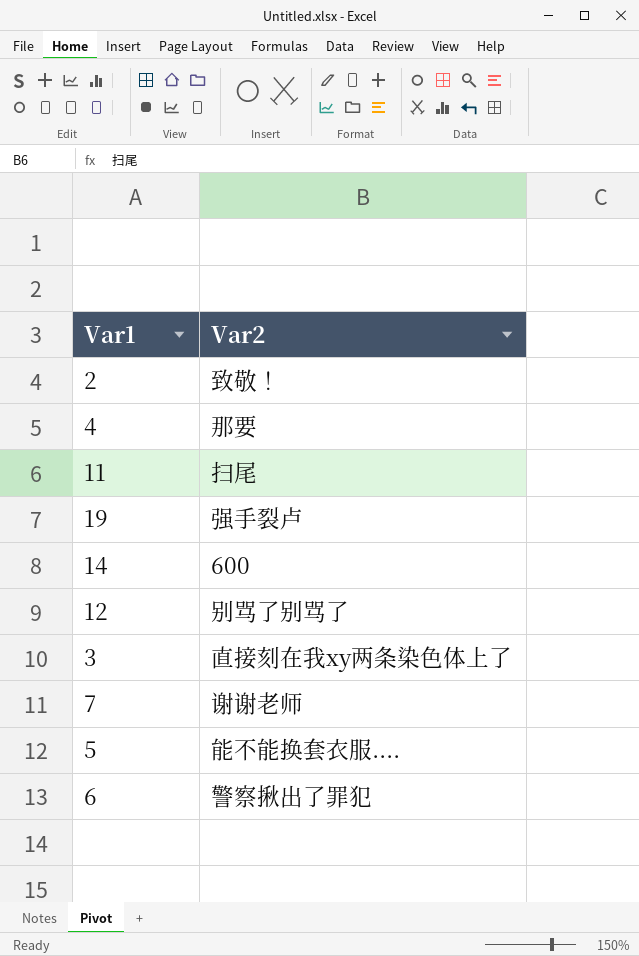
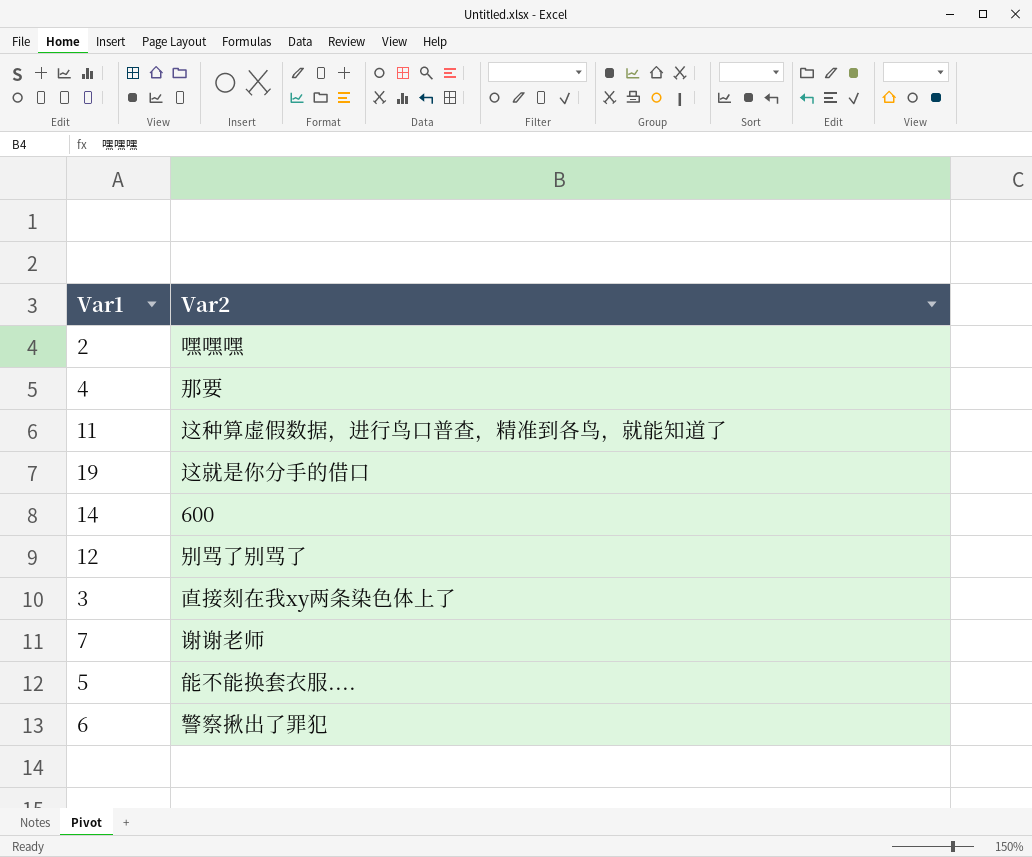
2 | Var2: 致敬！ -> 嘿嘿嘿
11 | Var2: 扫尾 -> 这种算虚假数据，进行鸟口普查，精准到各鸟，就能知道了
19 | Var2: 强手裂卢 -> 这就是你分手的借口

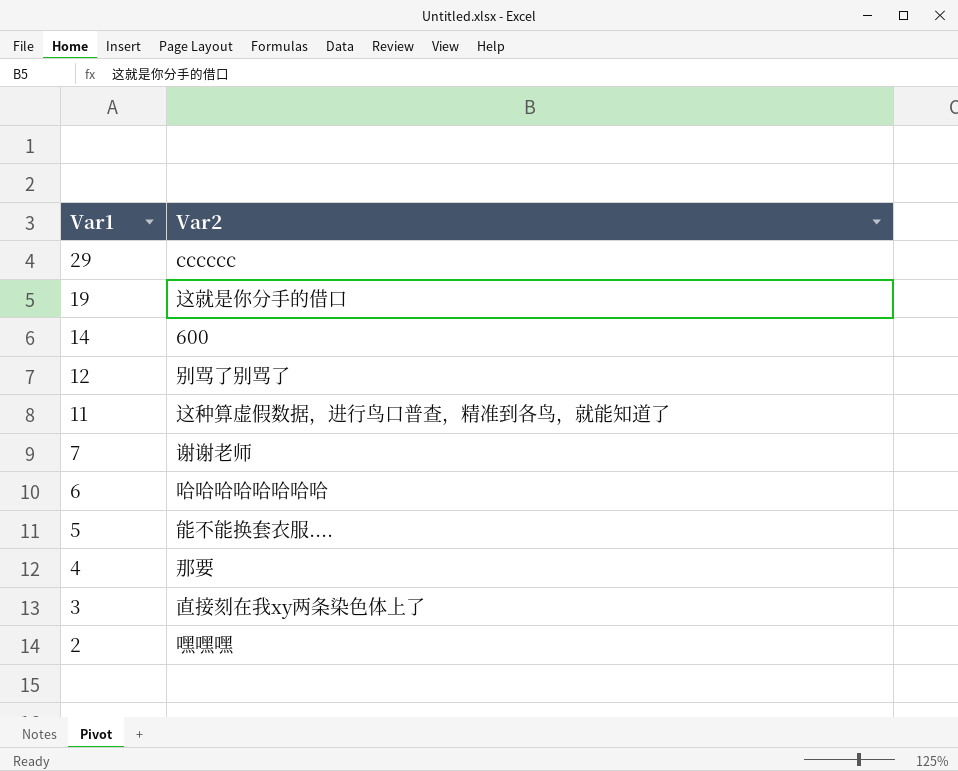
row order: none -> Var1 descending
row 29: none -> cccccc
6 | Var2: 警察揪出了罪犯 -> 哈哈哈哈哈哈哈哈

